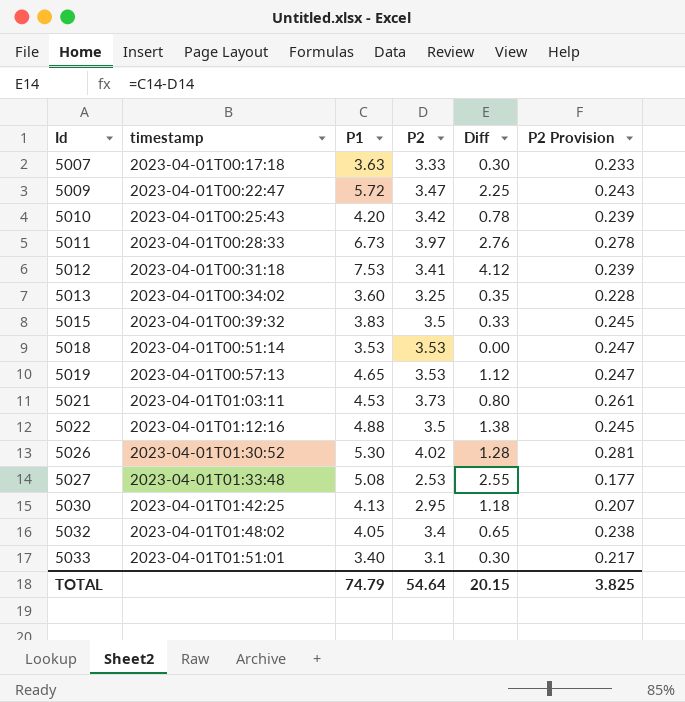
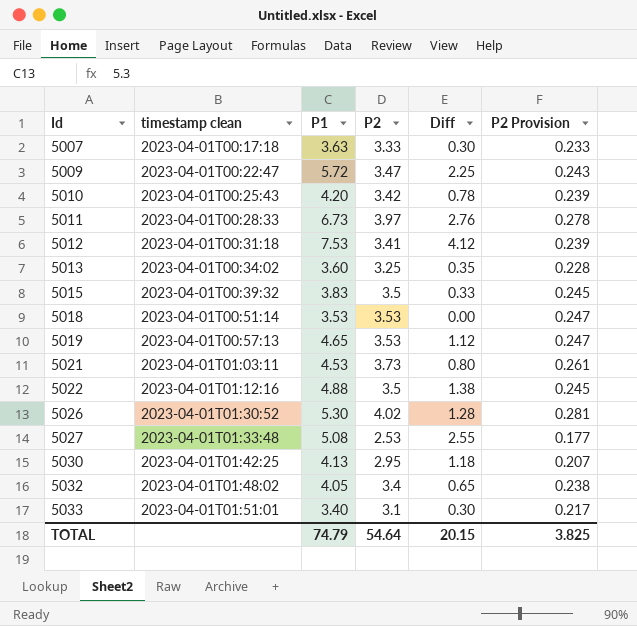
column name: timestamp -> timestamp clean

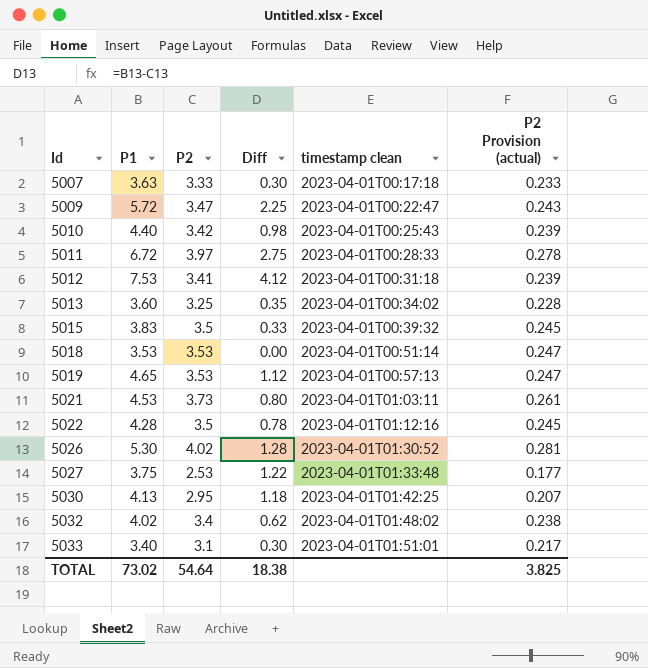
column timestamp clean | position: 2 -> 5
column name: P2 Provision -> P2 Provision (actual)
5010 | P1: 4.20 -> 4.40
5010 | Diff: 0.78 -> 0.98
5011 | P1: 6.73 -> 6.72
5011 | Diff: 2.76 -> 2.75
5022 | P1: 4.88 -> 4.28
5022 | Diff: 1.38 -> 0.78
5027 | P1: 5.08 -> 3.75
5027 | Diff: 2.55 -> 1.22
5032 | P1: 4.05 -> 4.02
5032 | Diff: 0.65 -> 0.62
TOTAL | P1: 74.79 -> 73.02
TOTAL | Diff: 20.15 -> 18.38

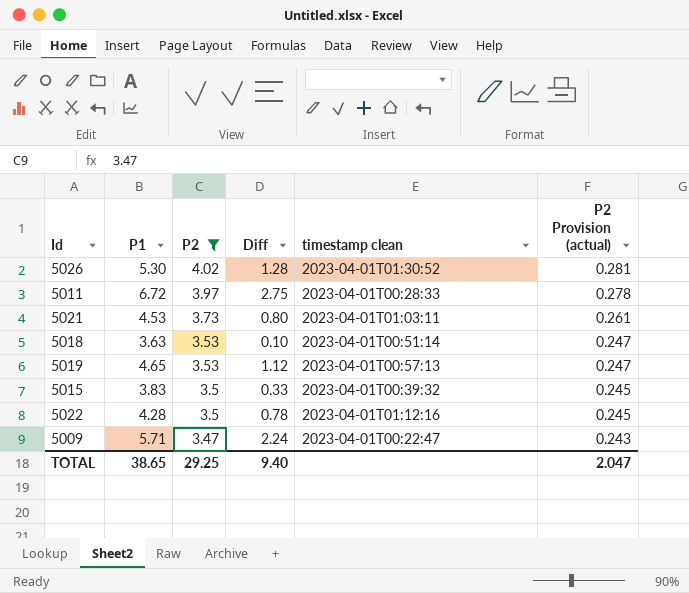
filter: none -> P2 >= 3.47
row order: Id ascending -> P2 descending
5018 | P1: 3.53 -> 3.63
5018 | Diff: 0.00 -> 0.10
5009 | P1: 5.72 -> 5.71
5009 | Diff: 2.25 -> 2.24
TOTAL | P1: 73.02 -> 38.65
TOTAL | P2: 54.64 -> 29.25
TOTAL | Diff: 18.38 -> 9.40
TOTAL | P2 Provision (actual): 3.825 -> 2.047

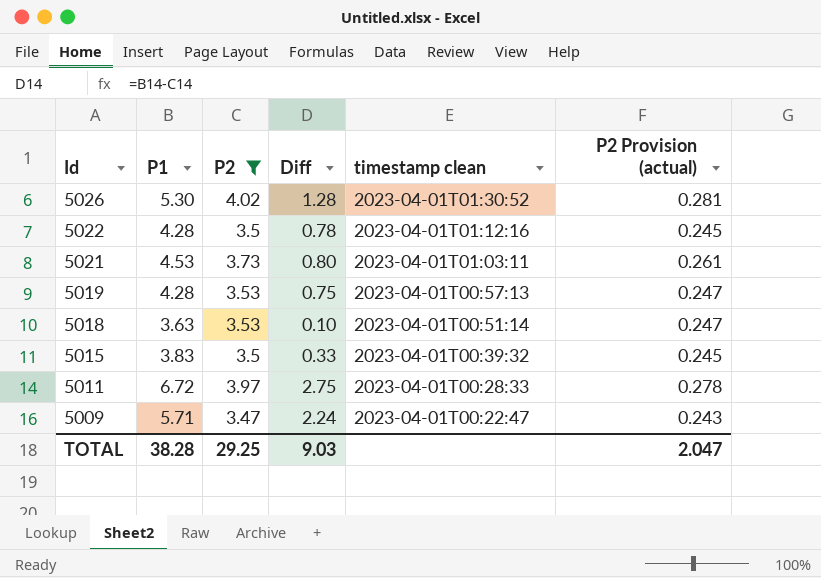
row order: P2 descending -> Id descending
5019 | P1: 4.65 -> 4.28
5019 | Diff: 1.12 -> 0.75
TOTAL | P1: 38.65 -> 38.28
TOTAL | Diff: 9.40 -> 9.03

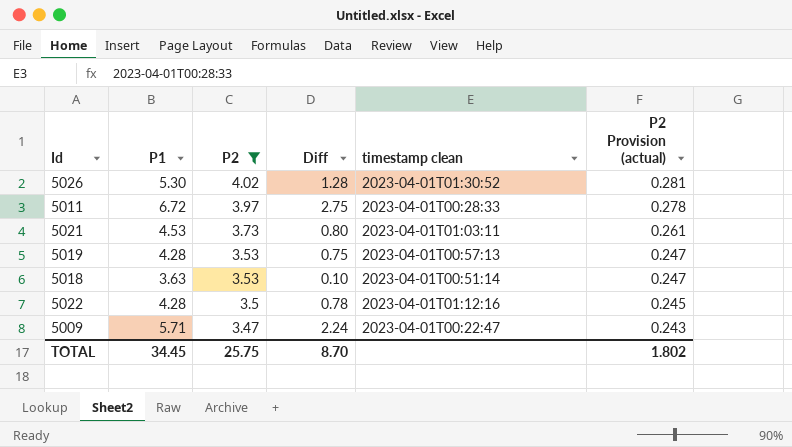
row order: Id descending -> P2 descending
row 5015: 3.83 | 3.5 | 0.33 | 2023-04-01T00:39:32 | 0.245 -> none
TOTAL | P1: 38.28 -> 34.45
TOTAL | P2: 29.25 -> 25.75
TOTAL | Diff: 9.03 -> 8.70
TOTAL | P2 Provision (actual): 2.047 -> 1.802

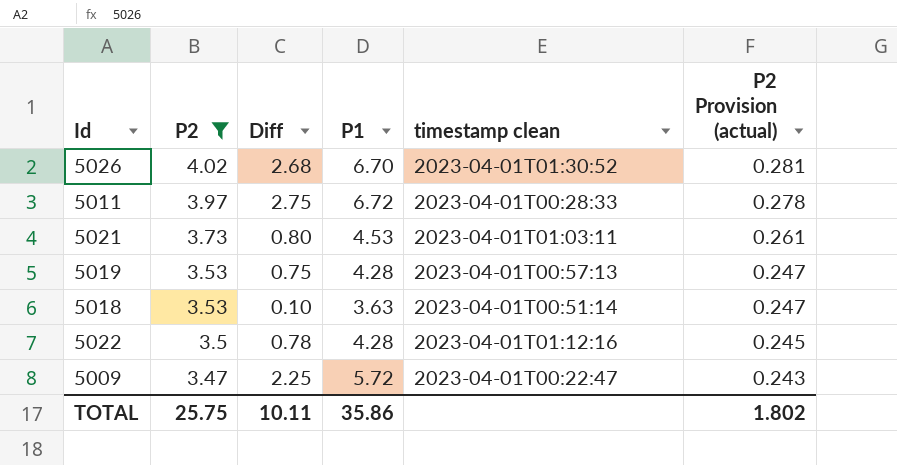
column P1 | position: 2 -> 4
5026 | Diff: 1.28 -> 2.68
5026 | P1: 5.30 -> 6.70
5009 | Diff: 2.24 -> 2.25
5009 | P1: 5.71 -> 5.72
TOTAL | Diff: 8.70 -> 10.11
TOTAL | P1: 34.45 -> 35.86

